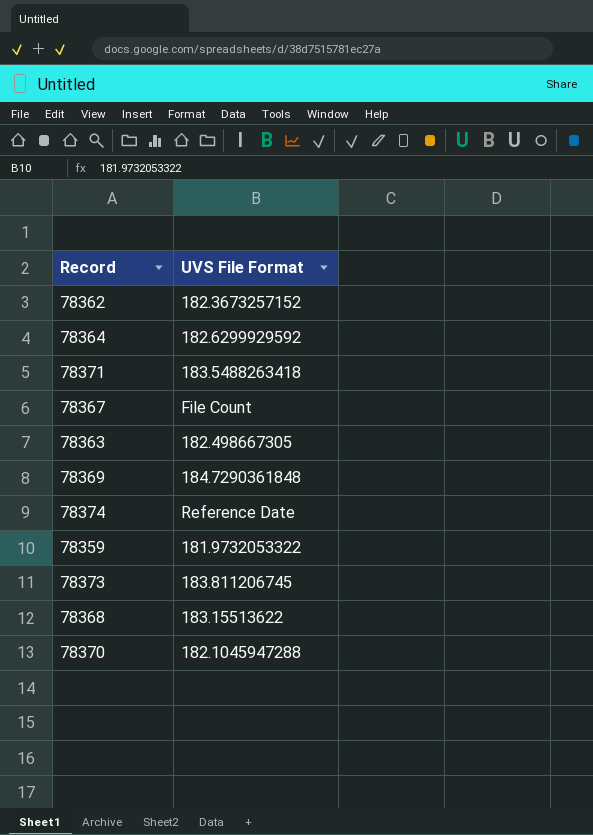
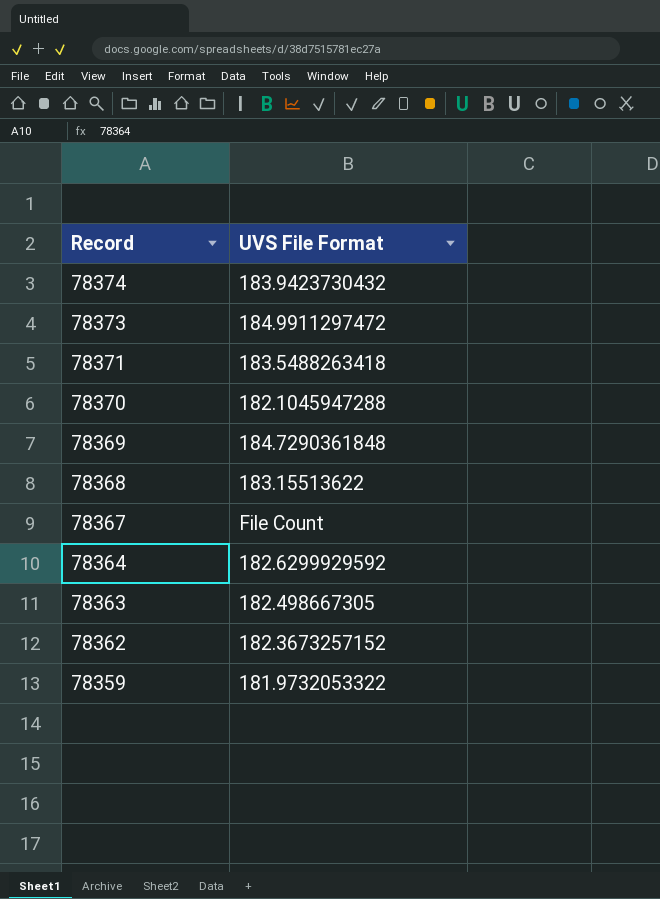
row order: none -> Record descending
78374 | UVS File Format: Reference Date -> 183.9423730432
78373 | UVS File Format: 183.811206745 -> 184.9911297472

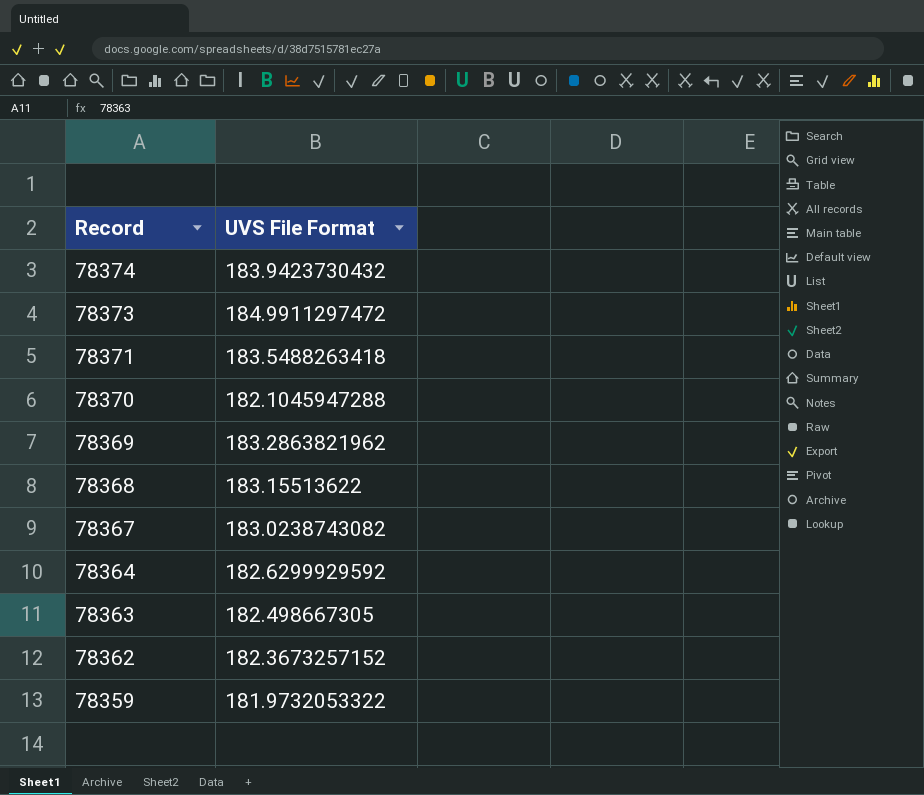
78369 | UVS File Format: 184.7290361848 -> 183.2863821962
78367 | UVS File Format: File Count -> 183.0238743082

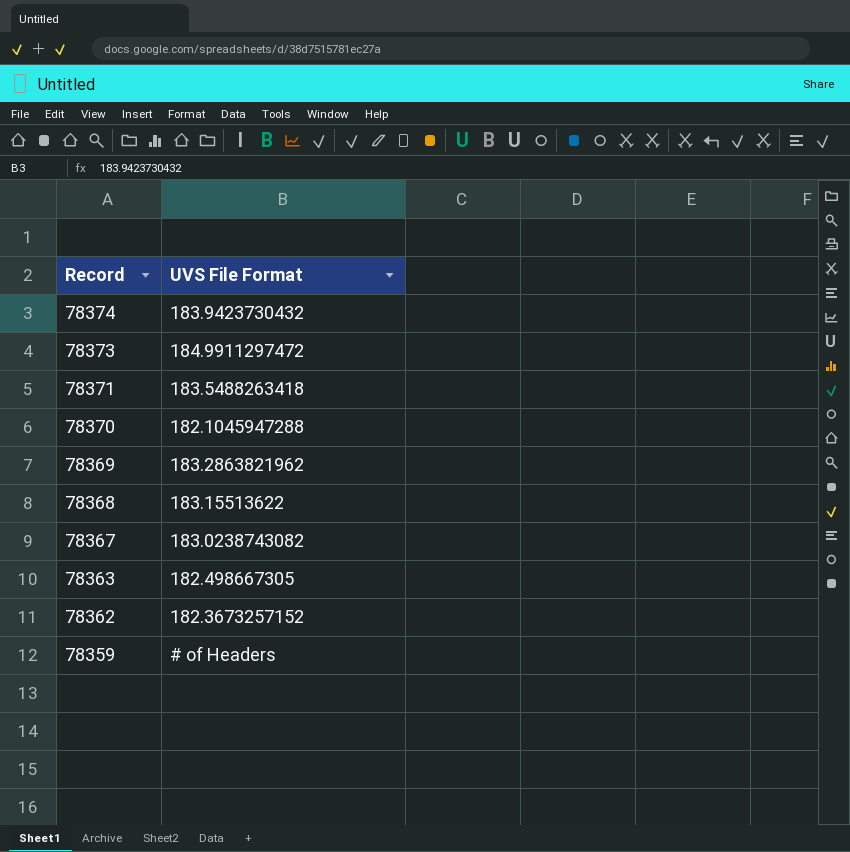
row 78364: 182.6299929592 -> none
78359 | UVS File Format: 181.9732053322 -> # of Headers

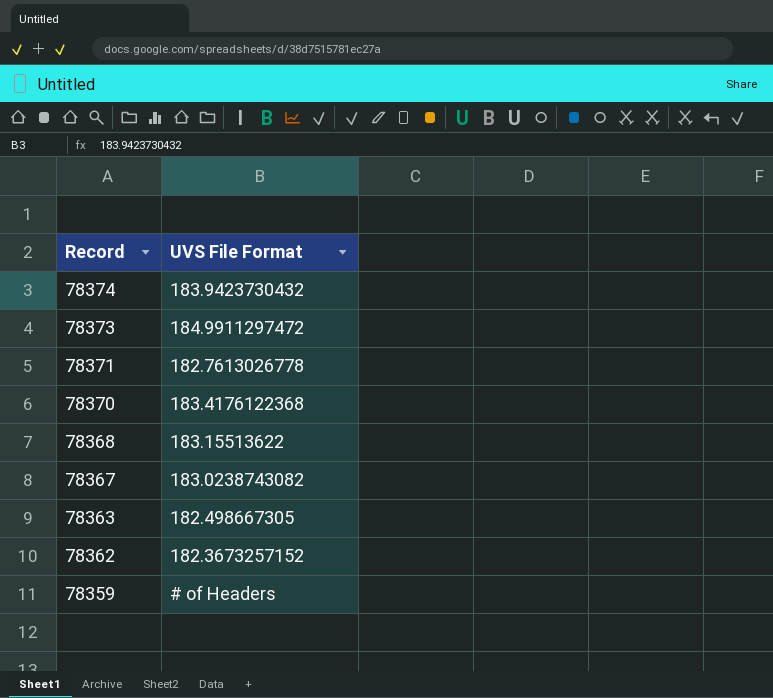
row 78369: 183.2863821962 -> none
78371 | UVS File Format: 183.5488263418 -> 182.7613026778
78370 | UVS File Format: 182.1045947288 -> 183.4176122368

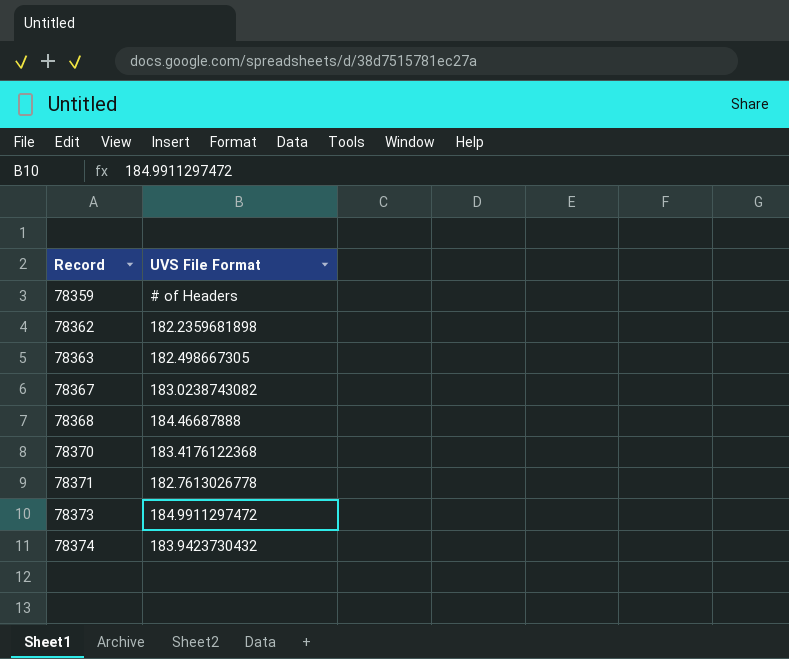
row order: Record descending -> Record ascending
78362 | UVS File Format: 182.3673257152 -> 182.2359681898
78368 | UVS File Format: 183.15513622 -> 184.46687888

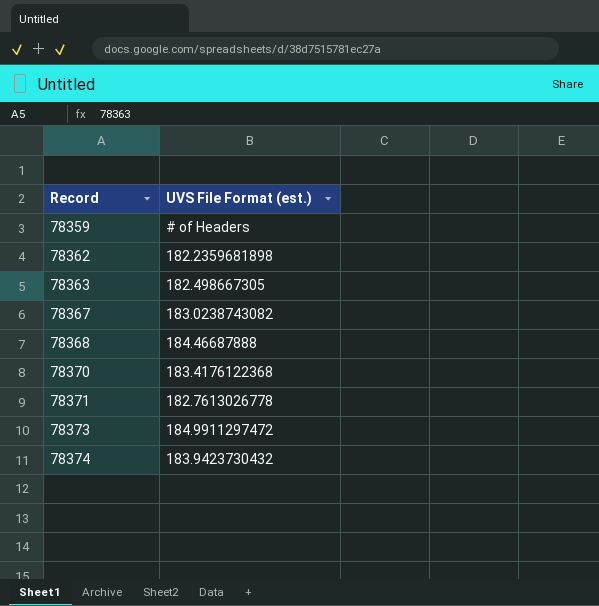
column name: UVS File Format -> UVS File Format (est.)

